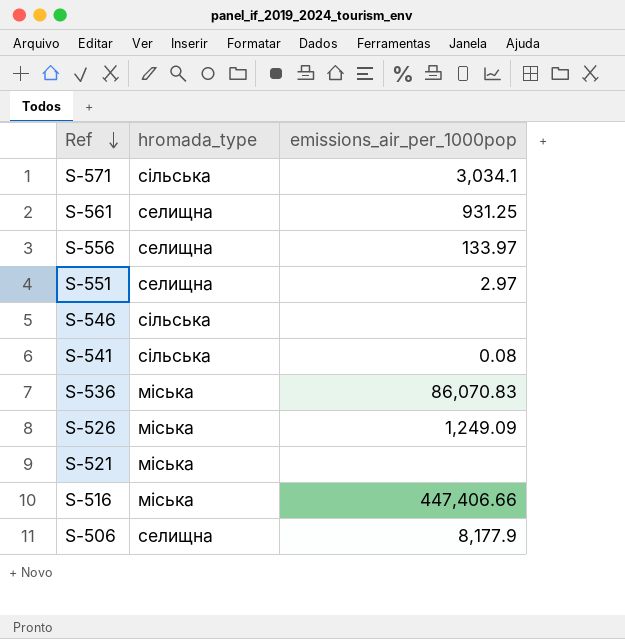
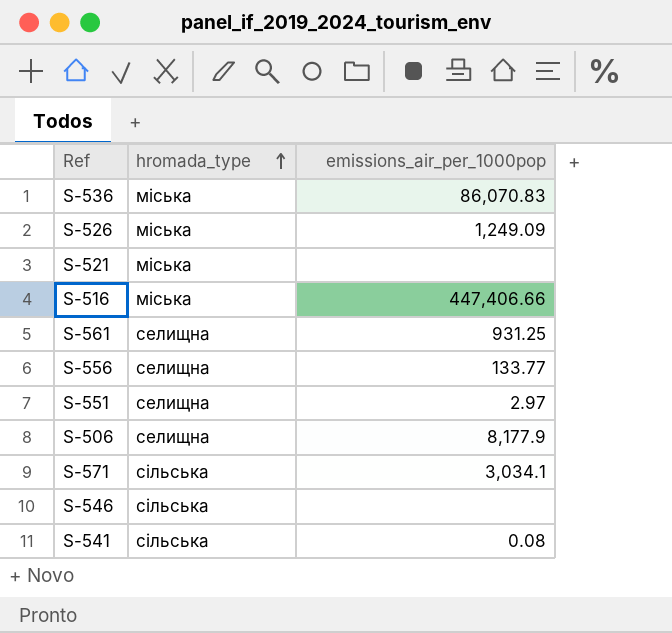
row order: Ref descending -> hromada_type ascending
S-556 | emissions_air_per_1000pop: 133.97 -> 133.77

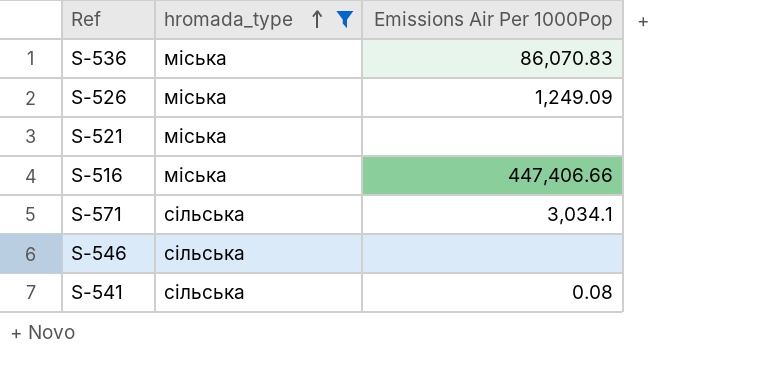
filter: none -> hromada_type != селищна
column name: emissions_air_per_1000pop -> Emissions Air Per 1000Pop

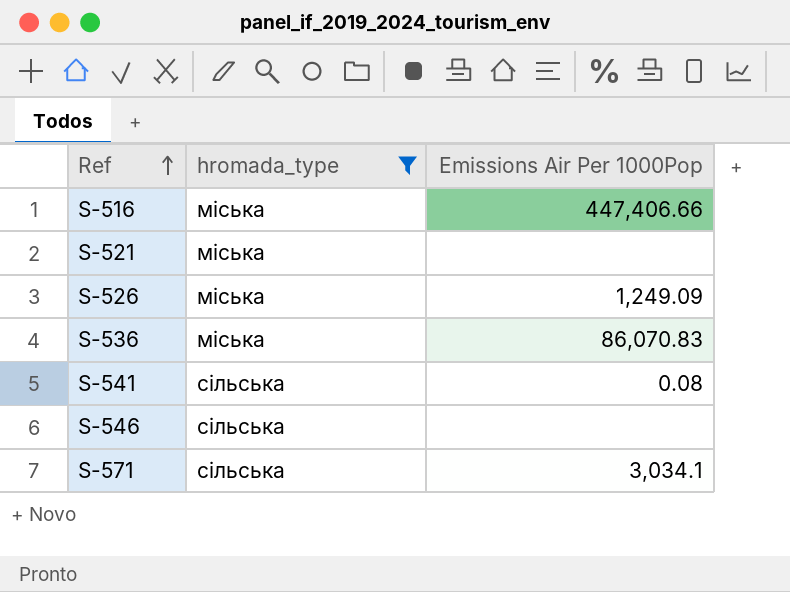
row order: hromada_type ascending -> Ref ascending

